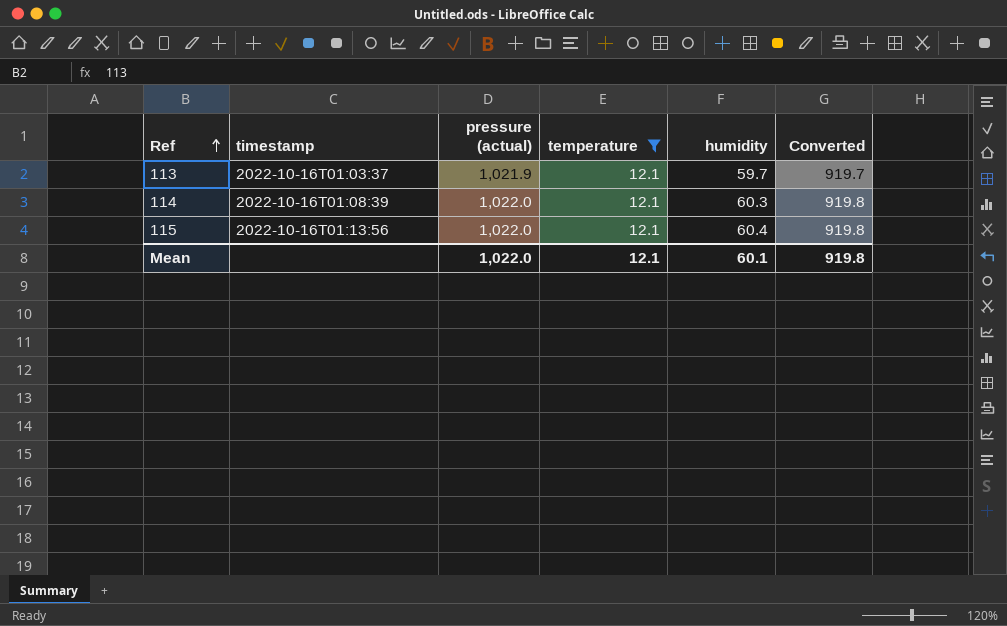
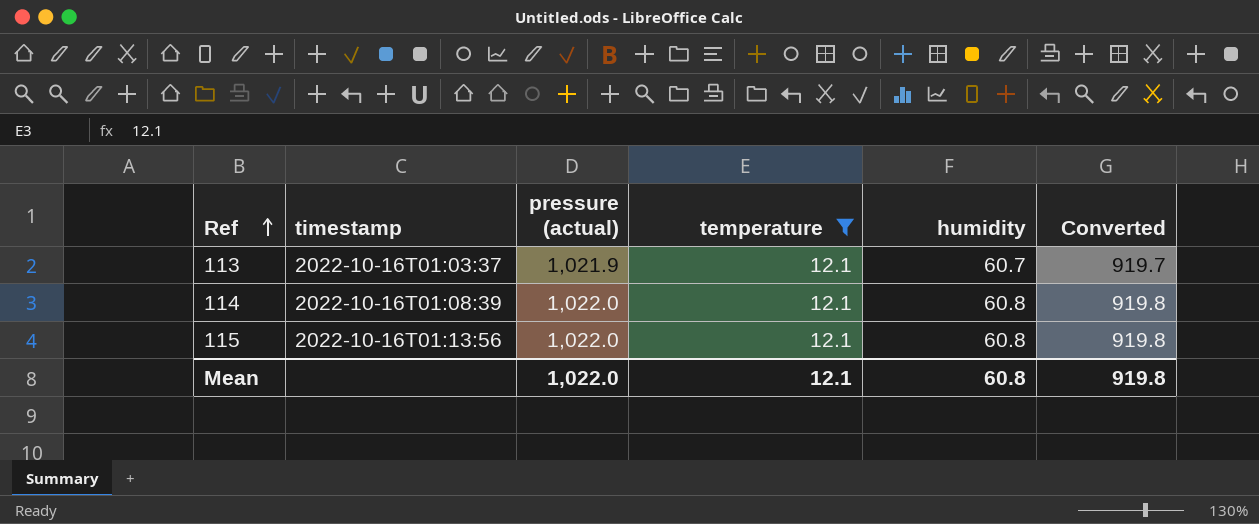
113 | humidity: 59.7 -> 60.7
114 | humidity: 60.3 -> 60.8
115 | humidity: 60.4 -> 60.8
Mean | humidity: 60.1 -> 60.8

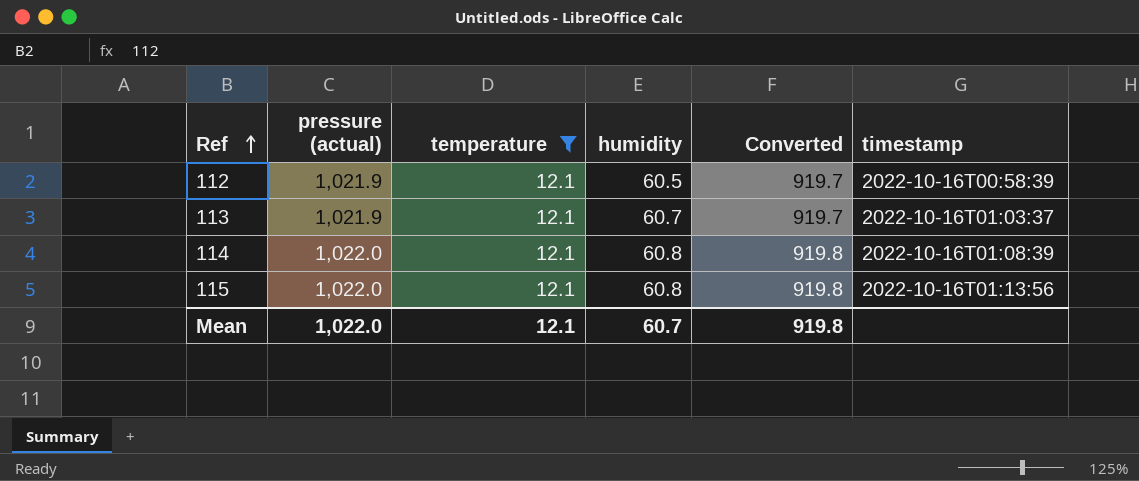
column timestamp | position: 2 -> 6
row 112: none -> 1,021.9 | 12.1 | 60.5 | 919.7 | 2022-10-16T00:58:39
Mean | humidity: 60.8 -> 60.7

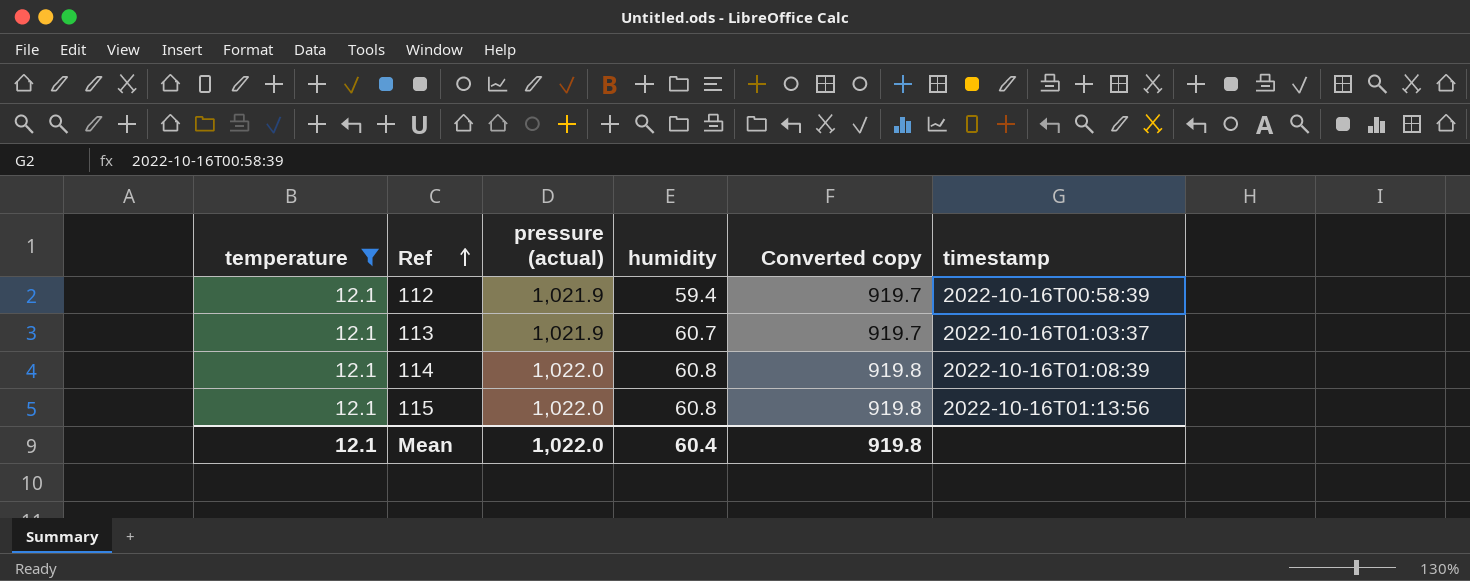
column temperature | position: 3 -> 1
column name: Converted -> Converted copy
112 | humidity: 60.5 -> 59.4
Mean | humidity: 60.7 -> 60.4

